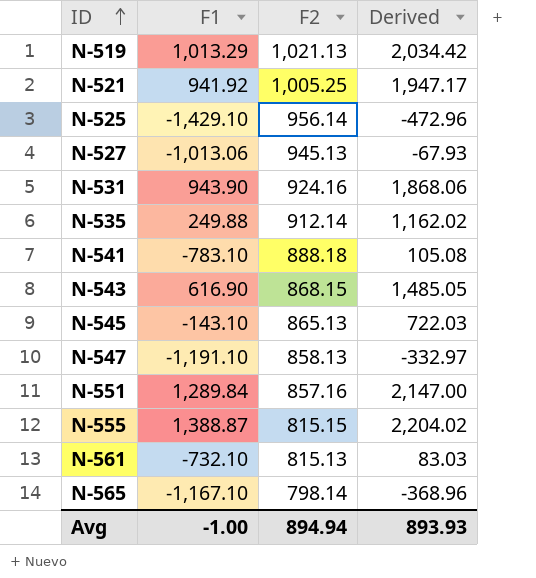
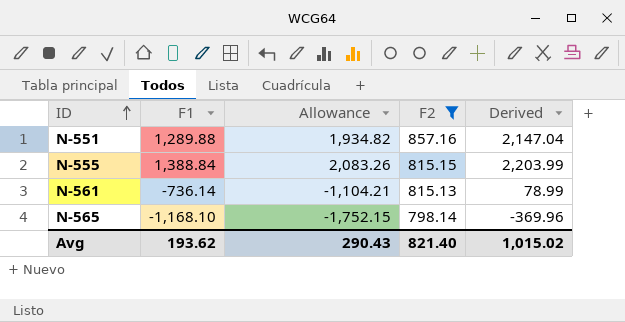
filter: none -> F2 <= 857.16
column Allowance | formula: none -> [F1] * 1.5
N-551 | F1: 1,289.84 -> 1,289.88
N-551 | Derived: 2,147.00 -> 2,147.04
N-555 | F1: 1,388.87 -> 1,388.84
N-555 | Derived: 2,204.02 -> 2,203.99
N-561 | F1: -732.10 -> -736.14
N-561 | Derived: 83.03 -> 78.99
N-565 | F1: -1,167.10 -> -1,168.10
N-565 | Derived: -368.96 -> -369.96
Avg | F1: -1.00 -> 193.62
Avg | F2: 894.94 -> 821.40
Avg | Derived: 893.93 -> 1,015.02

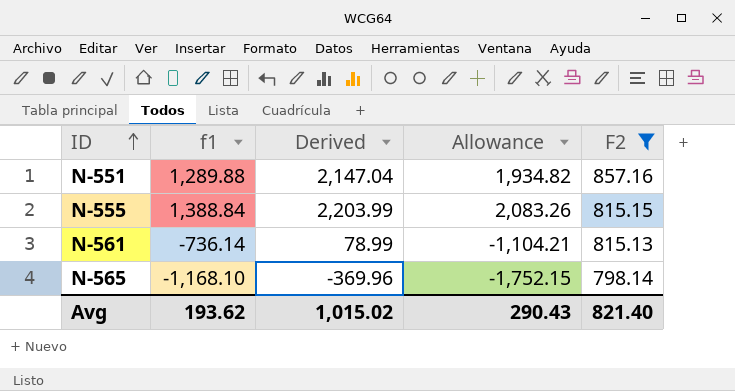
column name: F1 -> f1
column Derived | position: 5 -> 3

